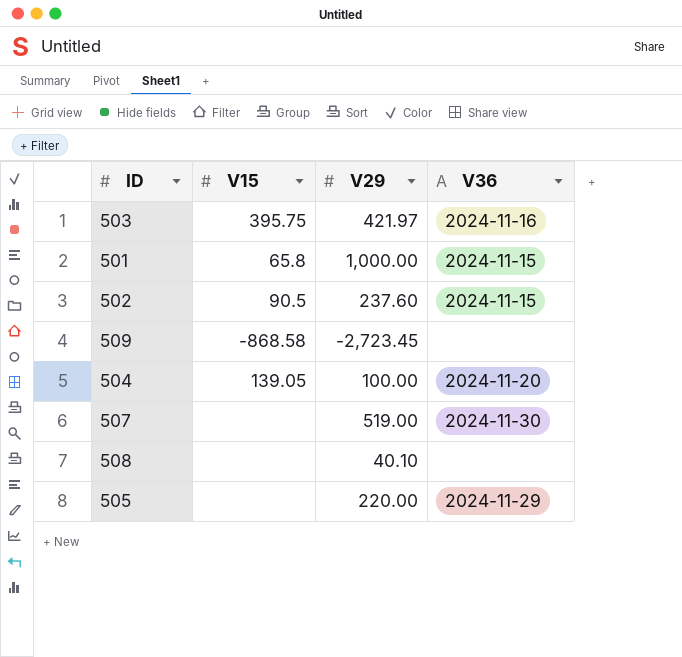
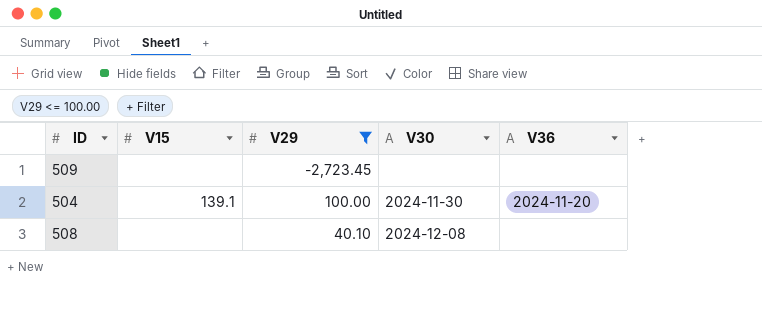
filter: none -> V29 <= 100.00
column V30 | position: none -> 4
509 | V15: -868.58 -> none
504 | V15: 139.05 -> 139.1

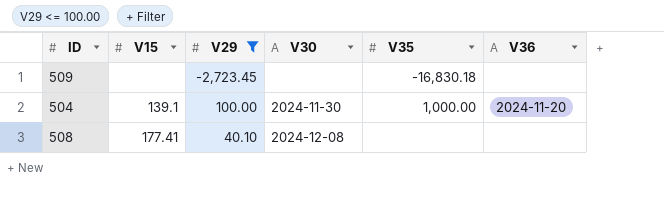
column V35 | position: none -> 5
508 | V15: none -> 177.41

